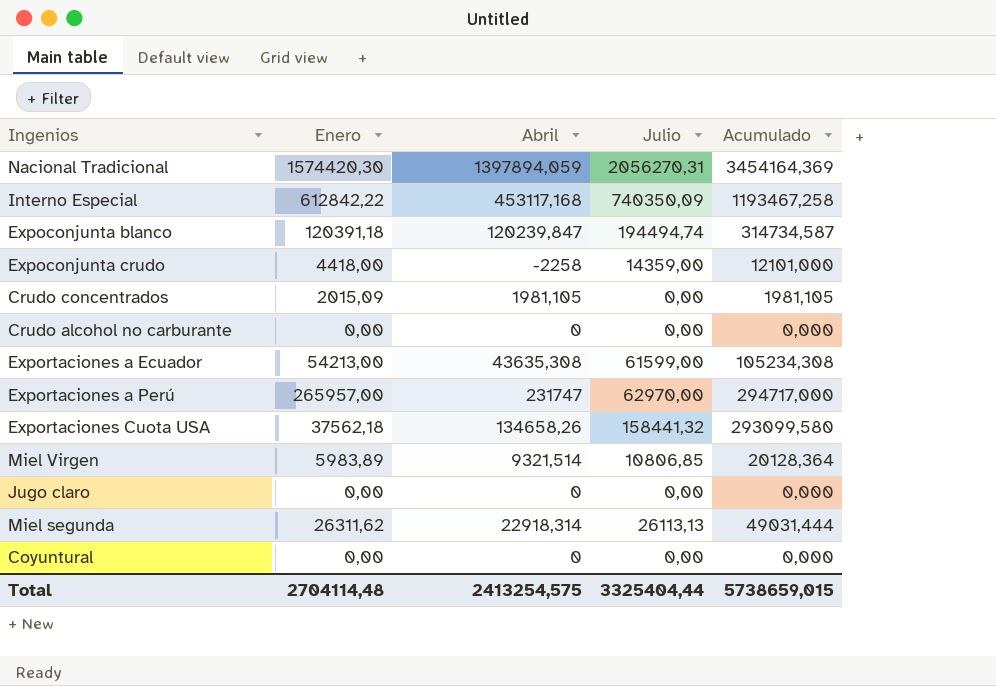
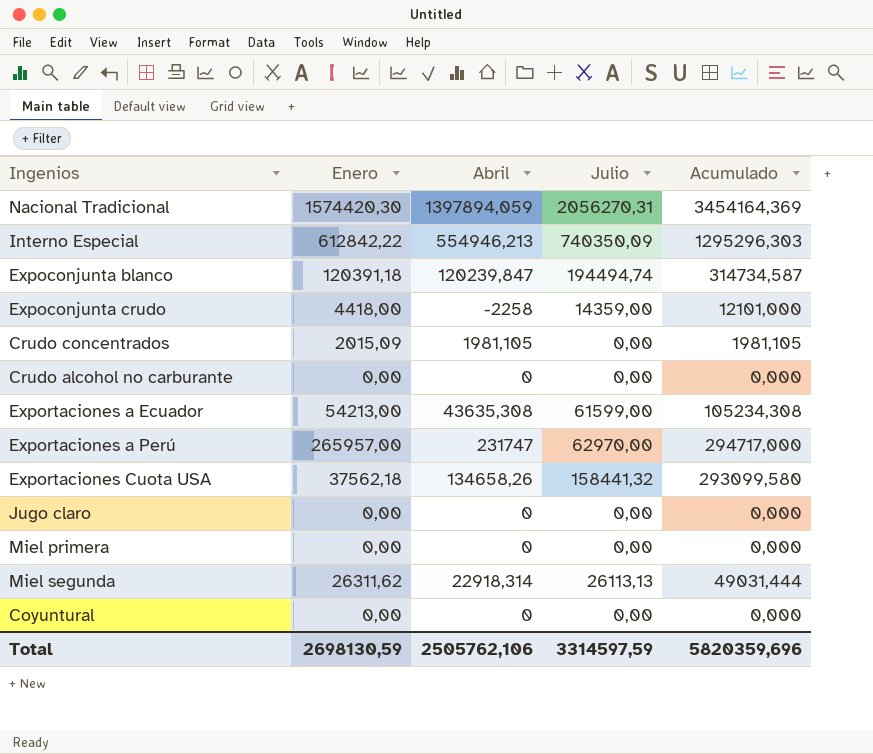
row Miel Virgen: 5983,89 | 9321,514 | 10806,85 | 20128,364 -> none
Interno Especial | Abril: 453117,168 -> 554946,213
Interno Especial | Acumulado: 1193467,258 -> 1295296,303
row Miel primera: none -> 0,00 | 0 | 0,00 | 0,000
Total | Enero: 2704114,48 -> 2698130,59
Total | Abril: 2413254,575 -> 2505762,106
Total | Julio: 3325404,44 -> 3314597,59
Total | Acumulado: 5738659,015 -> 5820359,696

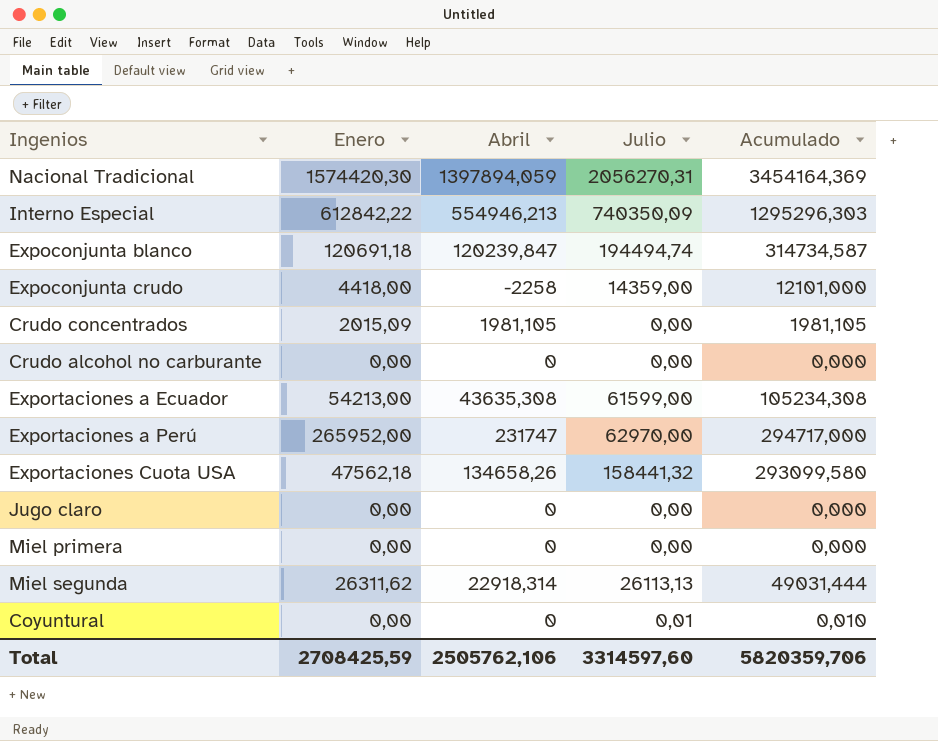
Expoconjunta blanco | Enero: 120391,18 -> 120691,18
Exportaciones a Perú | Enero: 265957,00 -> 265952,00
Exportaciones Cuota USA | Enero: 37562,18 -> 47562,18
Coyuntural | Julio: 0,00 -> 0,01
Coyuntural | Acumulado: 0,000 -> 0,010
Total | Enero: 2698130,59 -> 2708425,59
Total | Julio: 3314597,59 -> 3314597,60
Total | Acumulado: 5820359,696 -> 5820359,706

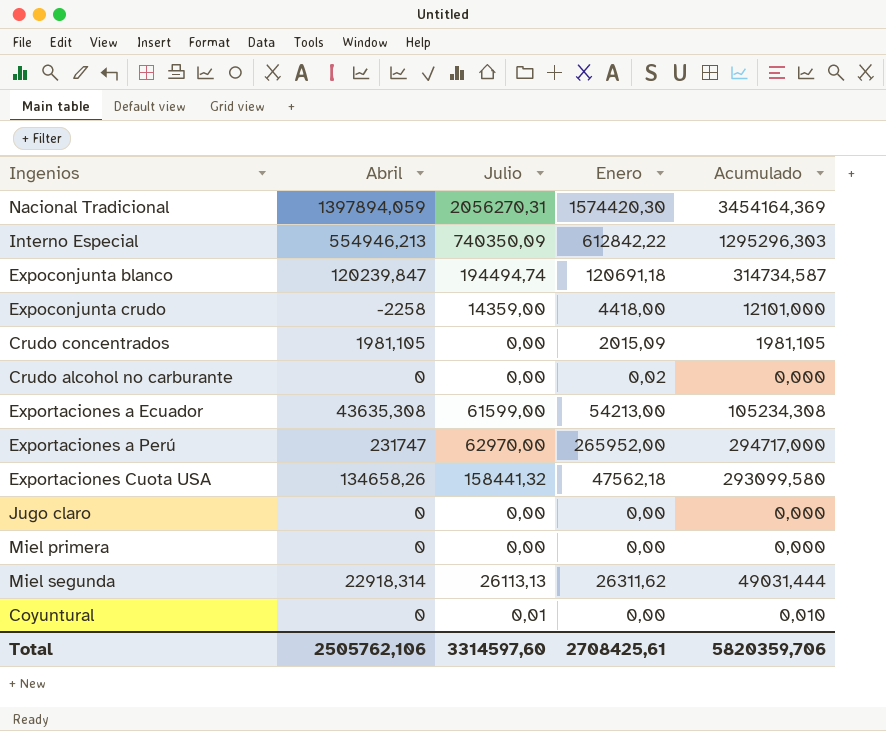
column Enero | position: 2 -> 4
Crudo alcohol no carburante | Enero: 0,00 -> 0,02
Total | Enero: 2708425,59 -> 2708425,61

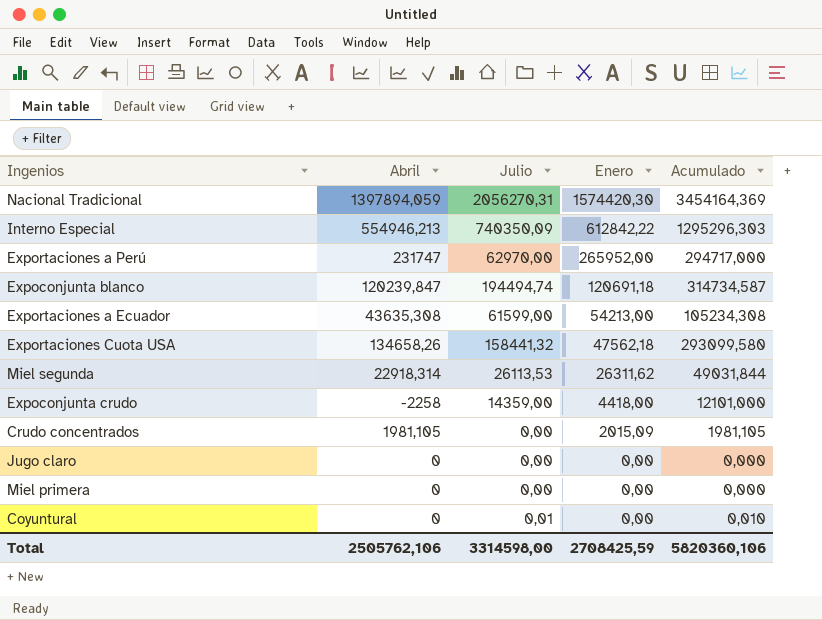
row order: none -> Enero descending
row Crudo alcohol no carburante: 0 | 0,00 | 0,02 | 0,000 -> none
Miel segunda | Julio: 26113,13 -> 26113,53
Miel segunda | Acumulado: 49031,444 -> 49031,844
Total | Julio: 3314597,60 -> 3314598,00
Total | Enero: 2708425,61 -> 2708425,59
Total | Acumulado: 5820359,706 -> 5820360,106

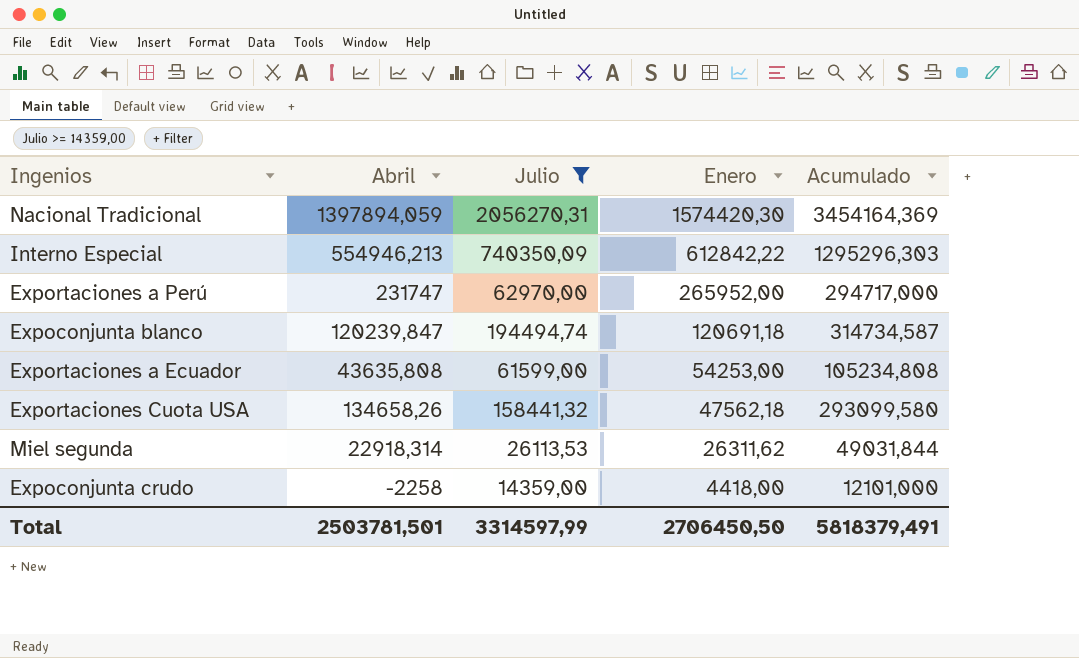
filter: none -> Julio >= 14359,00
Exportaciones a Ecuador | Abril: 43635,308 -> 43635,808
Exportaciones a Ecuador | Enero: 54213,00 -> 54253,00
Exportaciones a Ecuador | Acumulado: 105234,308 -> 105234,808
Total | Abril: 2505762,106 -> 2503781,501
Total | Julio: 3314598,00 -> 3314597,99
Total | Enero: 2708425,59 -> 2706450,50
Total | Acumulado: 5820360,106 -> 5818379,491

